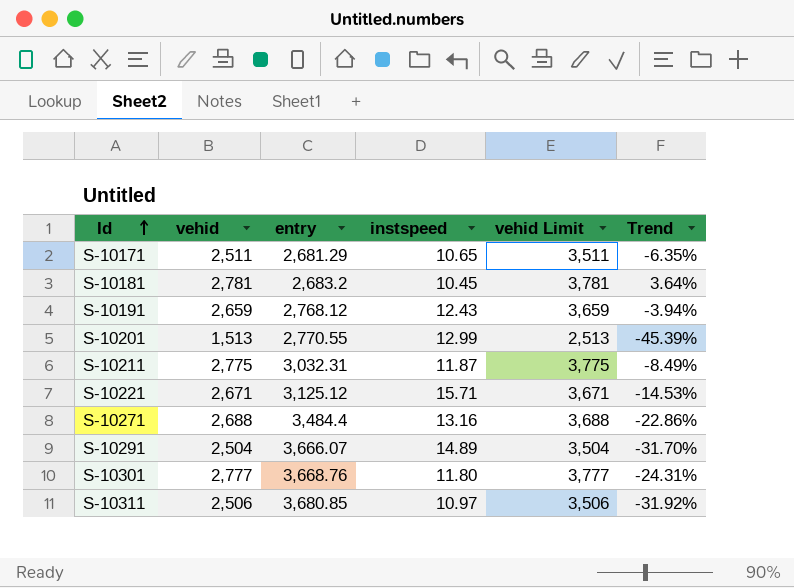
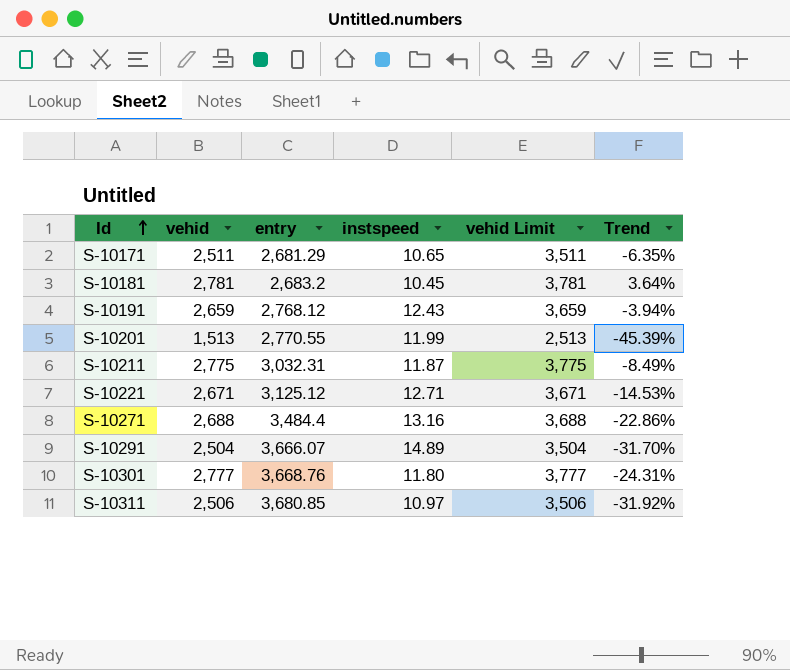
S-10201 | instspeed: 12.99 -> 11.99
S-10221 | instspeed: 15.71 -> 12.71

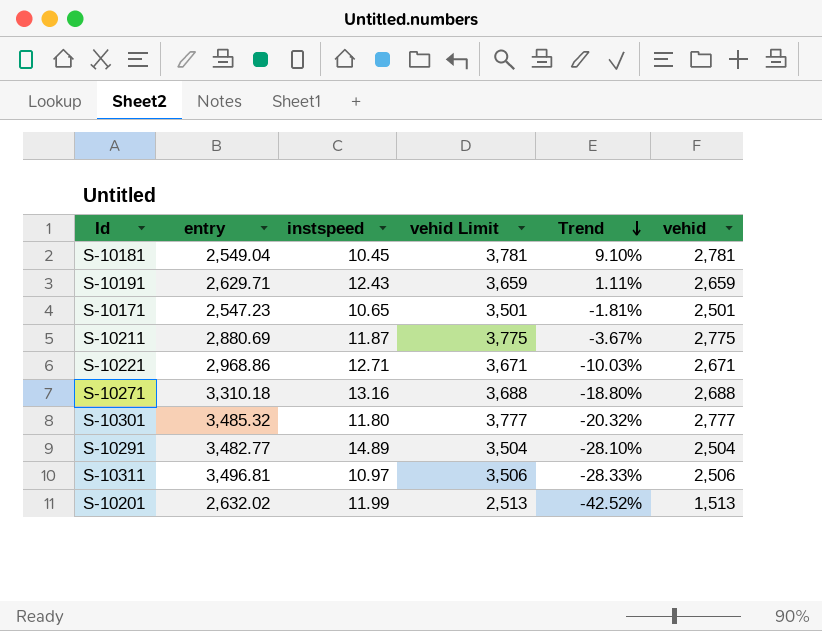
row order: Id ascending -> Trend descending
column vehid | position: 2 -> 6
S-10181 | entry: 2,683.2 -> 2,549.04
S-10181 | Trend: 3.64% -> 9.10%
S-10191 | entry: 2,768.12 -> 2,629.71
S-10191 | Trend: -3.94% -> 1.11%
S-10171 | entry: 2,681.29 -> 2,547.23
S-10171 | vehid Limit: 3,511 -> 3,501
S-10171 | Trend: -6.35% -> -1.81%
S-10171 | vehid: 2,511 -> 2,501
S-10211 | entry: 3,032.31 -> 2,880.69
S-10211 | Trend: -8.49% -> -3.67%
S-10221 | entry: 3,125.12 -> 2,968.86
S-10221 | Trend: -14.53% -> -10.03%
S-10271 | entry: 3,484.4 -> 3,310.18
S-10271 | Trend: -22.86% -> -18.80%
S-10301 | entry: 3,668.76 -> 3,485.32
S-10301 | Trend: -24.31% -> -20.32%
S-10291 | entry: 3,666.07 -> 3,482.77
S-10291 | Trend: -31.70% -> -28.10%
S-10311 | entry: 3,680.85 -> 3,496.81
S-10311 | Trend: -31.92% -> -28.33%
S-10201 | entry: 2,770.55 -> 2,632.02
S-10201 | Trend: -45.39% -> -42.52%

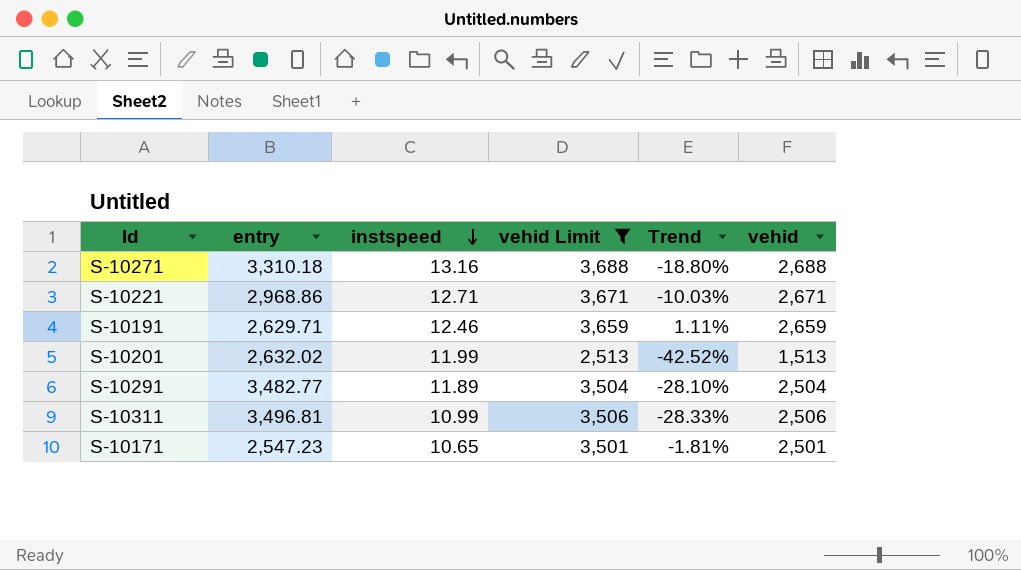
filter: none -> vehid Limit <= 3,688
row order: Trend descending -> instspeed descending
S-10191 | instspeed: 12.43 -> 12.46
S-10291 | instspeed: 14.89 -> 11.89
S-10311 | instspeed: 10.97 -> 10.99

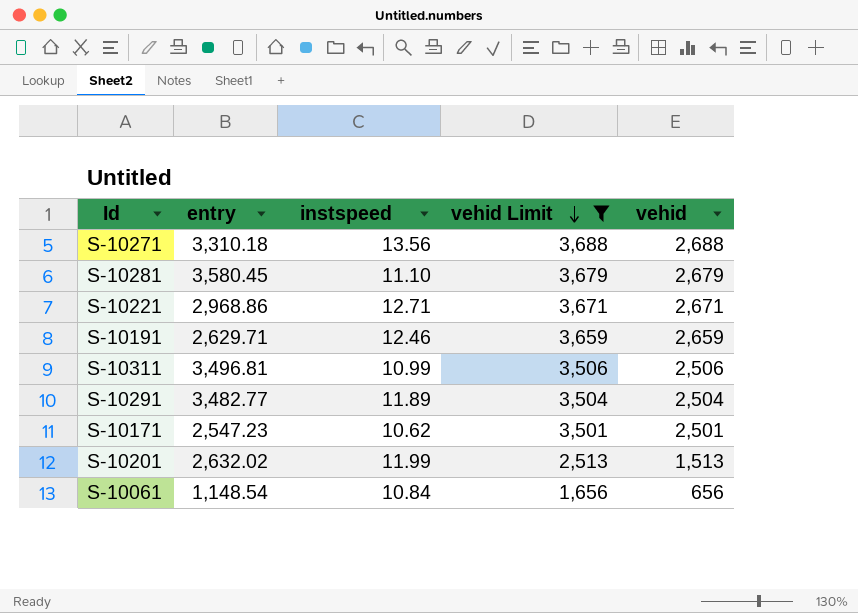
row order: instspeed descending -> vehid Limit descending
column Trend | formula: ([vehid] - [entry]) / [entry] -> none
S-10271 | instspeed: 13.16 -> 13.56
row S-10281: none -> 3,580.45 | 11.10 | 3,679 | 2,679
S-10171 | instspeed: 10.65 -> 10.62
row S-10061: none -> 1,148.54 | 10.84 | 1,656 | 656

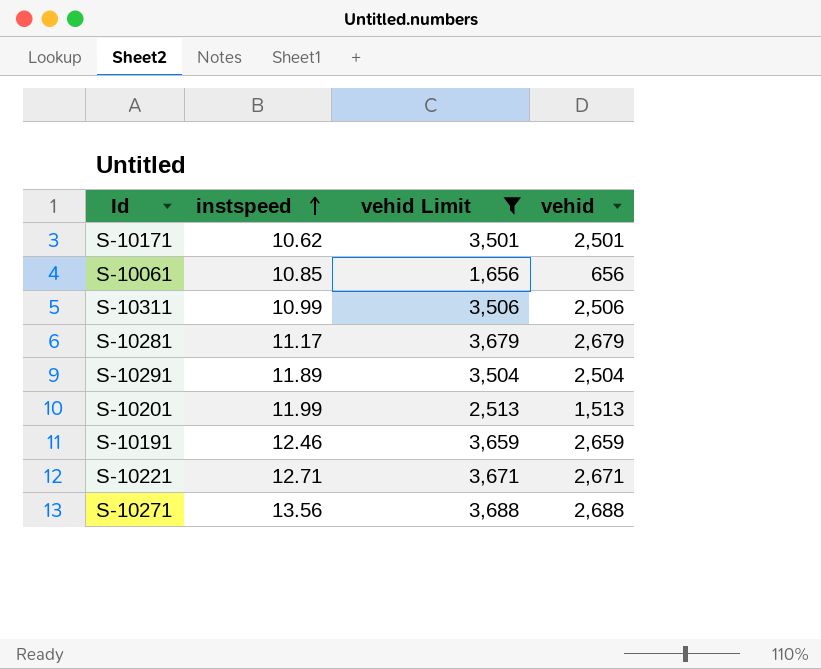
row order: vehid Limit descending -> instspeed ascending
column entry | position: 2 -> none
S-10061 | instspeed: 10.84 -> 10.85
S-10281 | instspeed: 11.10 -> 11.17

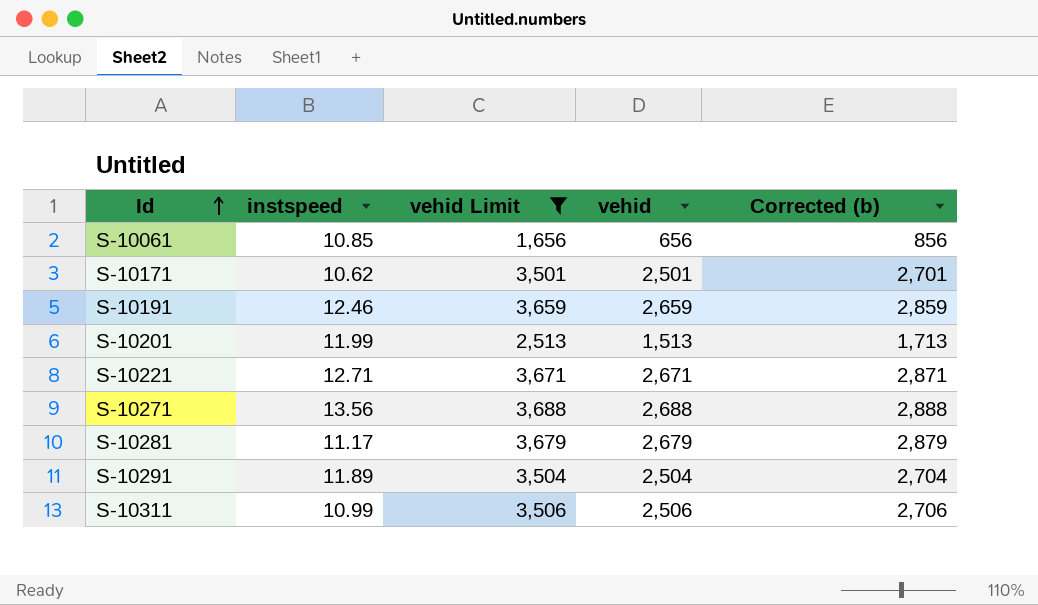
row order: instspeed ascending -> Id ascending
column Corrected (b) | formula: none -> [vehid] + 200

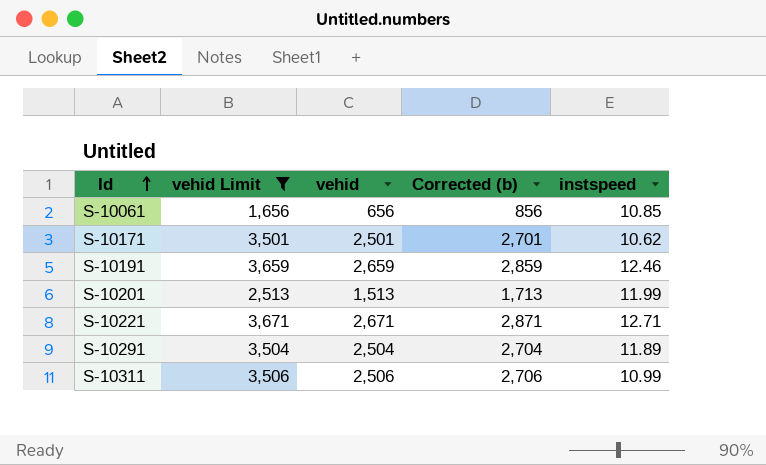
column instspeed | position: 2 -> 5
row S-10271: 13.56 | 3,688 | 2,688 | 2,888 -> none
row S-10281: 11.17 | 3,679 | 2,679 | 2,879 -> none

